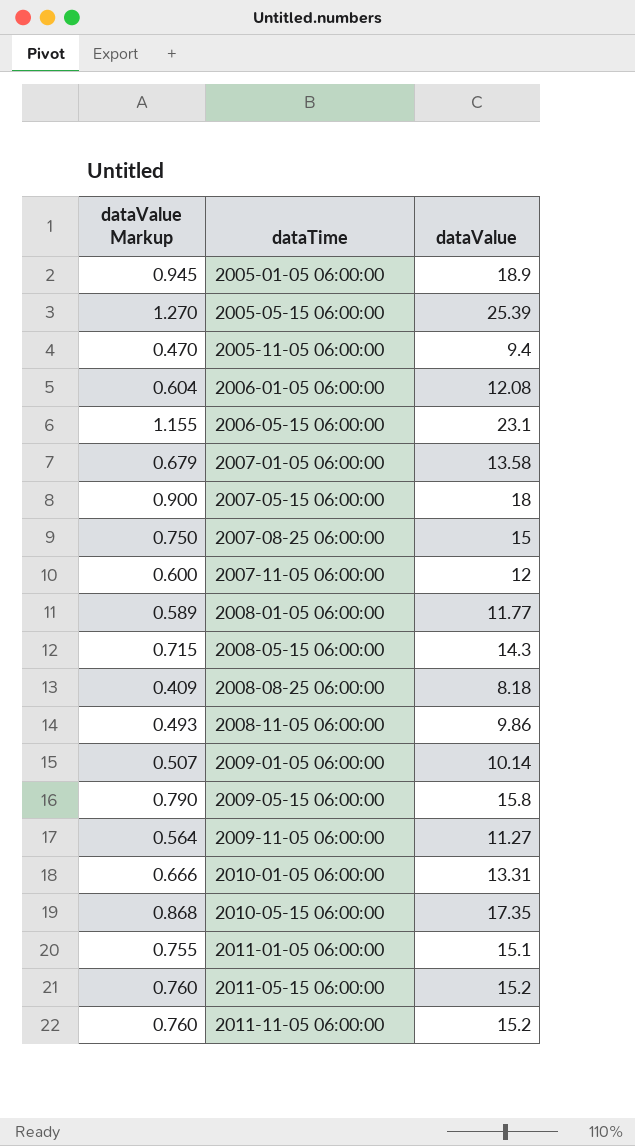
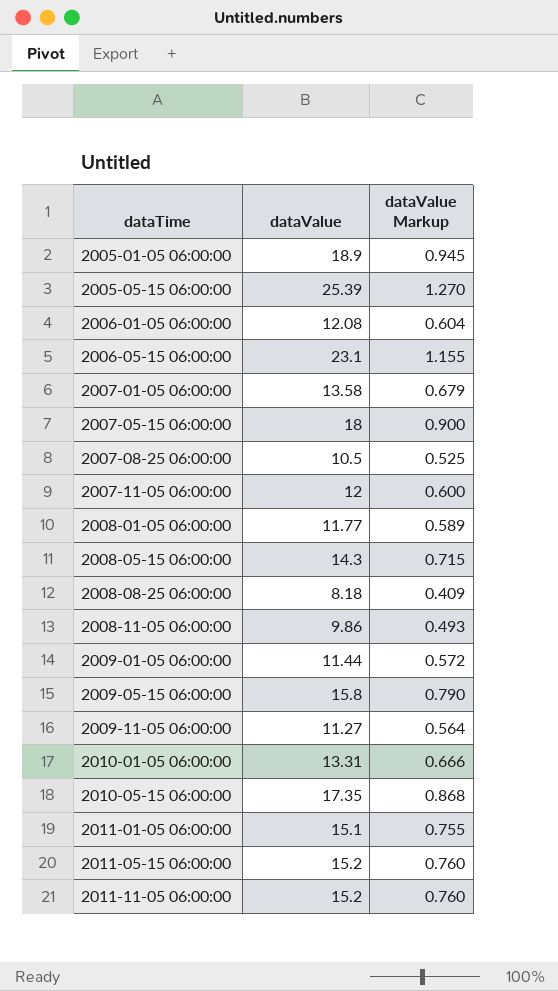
column dataValue Markup | position: 1 -> 3
row 2005-11-05 06:00:00: 0.470 | 9.4 -> none
2007-08-25 06:00:00 | dataValue: 15 -> 10.5
2007-08-25 06:00:00 | dataValue Markup: 0.750 -> 0.525
2009-01-05 06:00:00 | dataValue: 10.14 -> 11.44
2009-01-05 06:00:00 | dataValue Markup: 0.507 -> 0.572

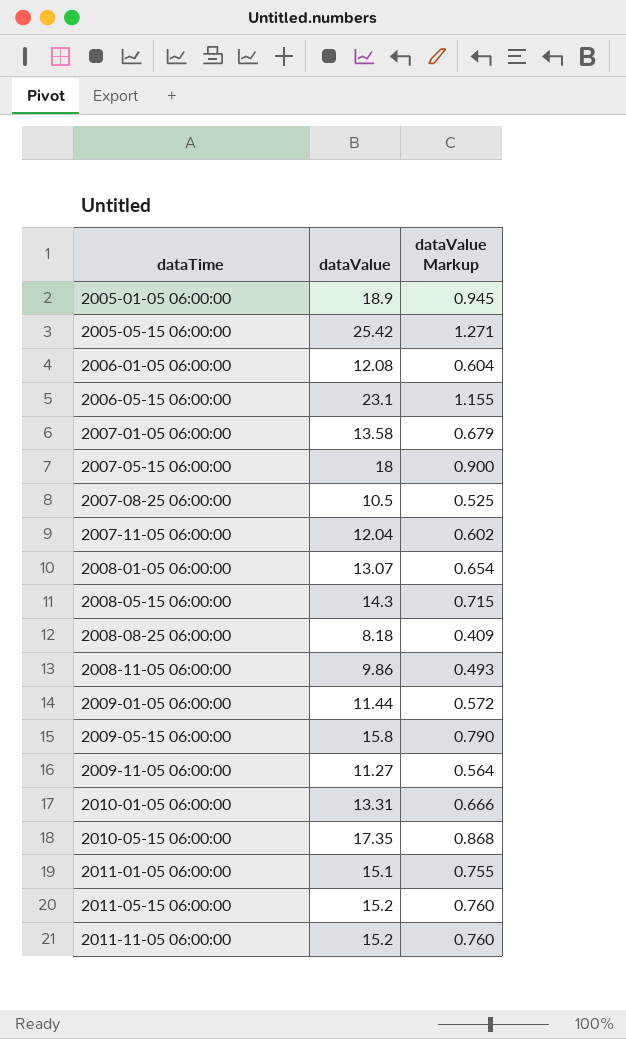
2005-05-15 06:00:00 | dataValue: 25.39 -> 25.42
2005-05-15 06:00:00 | dataValue Markup: 1.270 -> 1.271
2007-11-05 06:00:00 | dataValue: 12 -> 12.04
2007-11-05 06:00:00 | dataValue Markup: 0.600 -> 0.602
2008-01-05 06:00:00 | dataValue: 11.77 -> 13.07
2008-01-05 06:00:00 | dataValue Markup: 0.589 -> 0.654

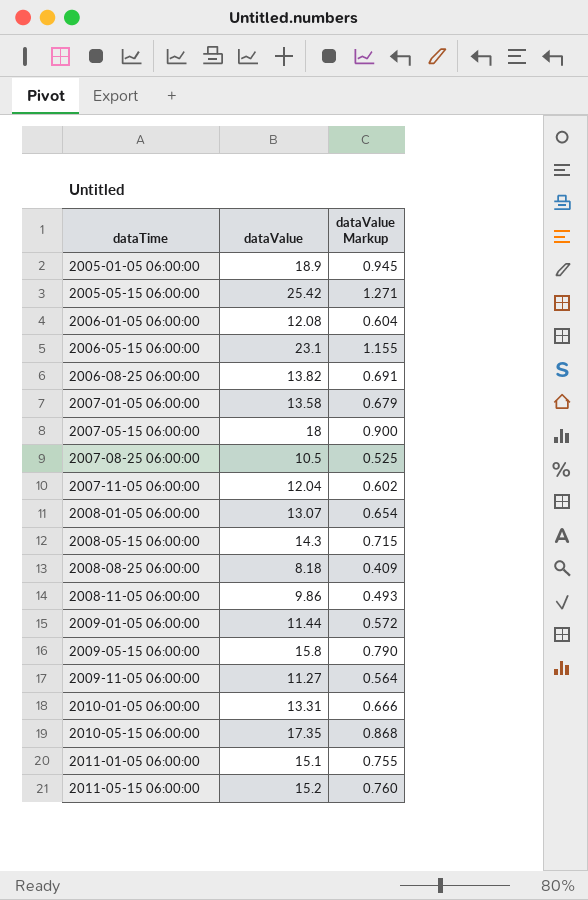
row 2011-11-05 06:00:00: 15.2 | 0.760 -> none
row 2006-08-25 06:00:00: none -> 13.82 | 0.691

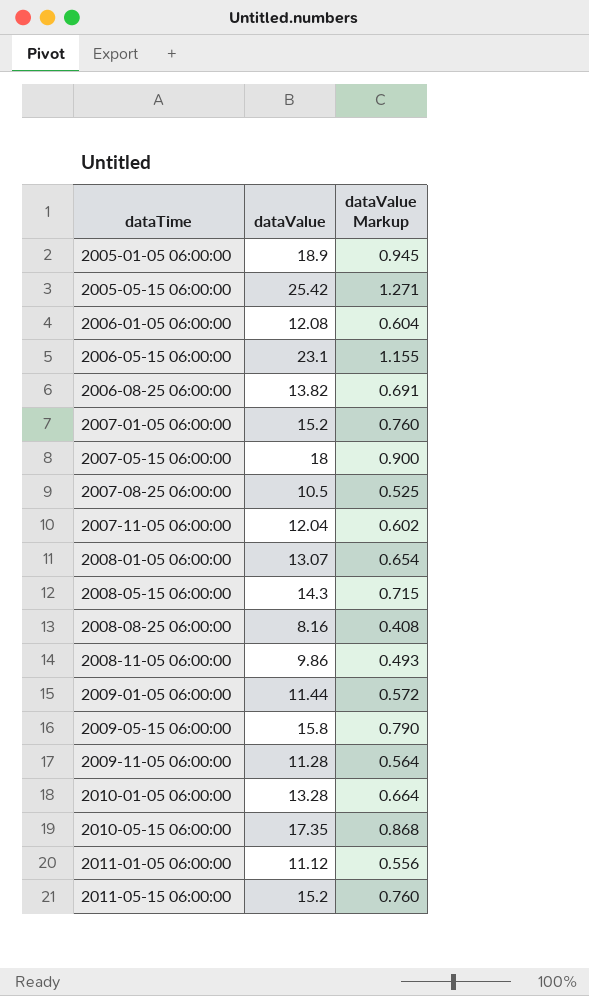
2007-01-05 06:00:00 | dataValue: 13.58 -> 15.2
2007-01-05 06:00:00 | dataValue Markup: 0.679 -> 0.760
2008-08-25 06:00:00 | dataValue: 8.18 -> 8.16
2008-08-25 06:00:00 | dataValue Markup: 0.409 -> 0.408
2009-11-05 06:00:00 | dataValue: 11.27 -> 11.28
2010-01-05 06:00:00 | dataValue: 13.31 -> 13.28
2010-01-05 06:00:00 | dataValue Markup: 0.666 -> 0.664
2011-01-05 06:00:00 | dataValue: 15.1 -> 11.12
2011-01-05 06:00:00 | dataValue Markup: 0.755 -> 0.556

